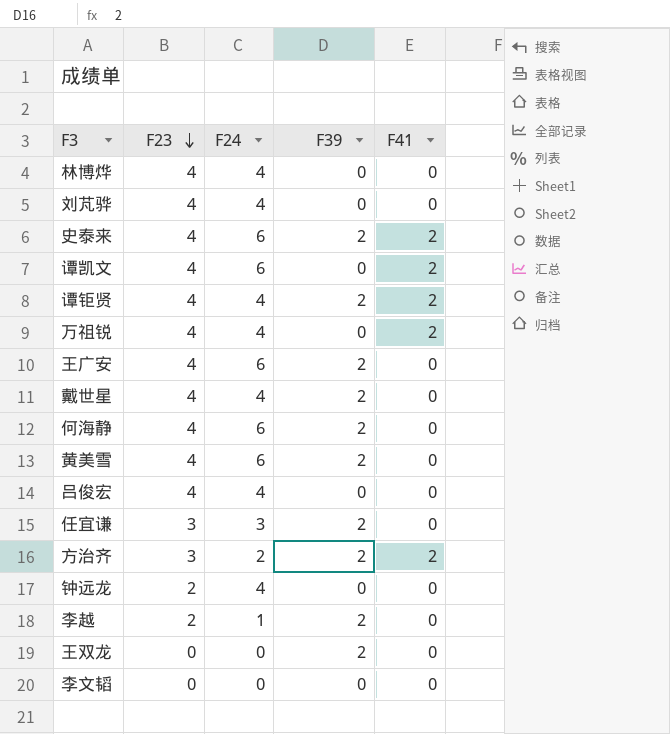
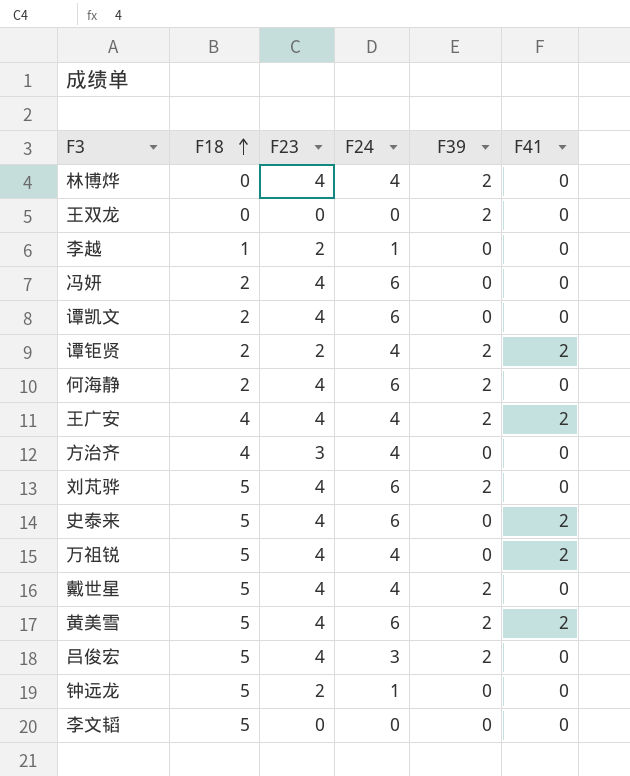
row order: F23 descending -> F18 ascending
column F18 | position: none -> 2
row 任宜谦: 3 | 3 | 2 | 0 -> none
林博烨 | F39: 0 -> 2
李越 | F39: 2 -> 0
row 冯妍: none -> 2 | 4 | 6 | 0 | 0
谭凯文 | F41: 2 -> 0
谭钜贤 | F23: 4 -> 2
王广安 | F24: 6 -> 4
王广安 | F41: 0 -> 2
方治齐 | F24: 2 -> 4
方治齐 | F39: 2 -> 0
方治齐 | F41: 2 -> 0
刘芃骅 | F24: 4 -> 6
刘芃骅 | F39: 0 -> 2
史泰来 | F39: 2 -> 0
黄美雪 | F41: 0 -> 2
吕俊宏 | F24: 4 -> 3
吕俊宏 | F39: 0 -> 2
钟远龙 | F24: 4 -> 1

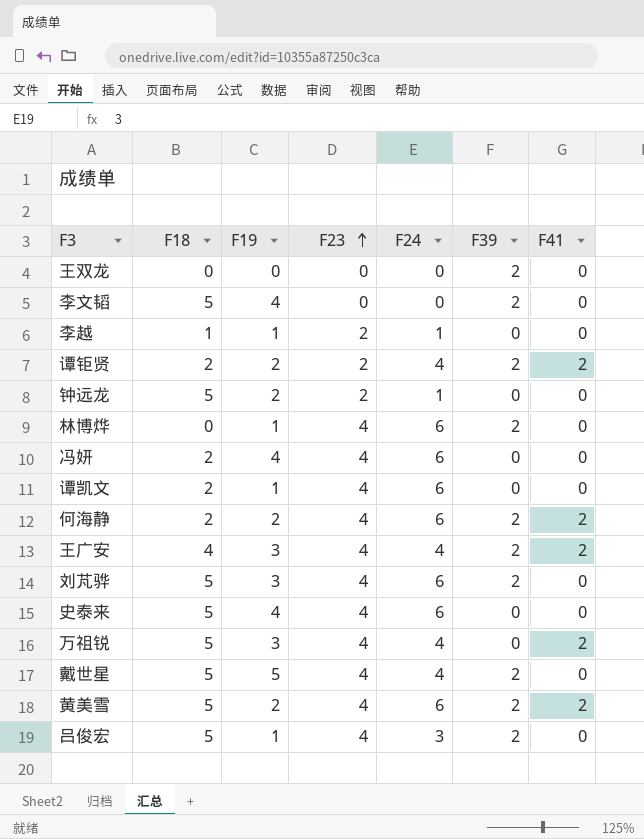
row order: F18 ascending -> F23 ascending
column F19 | position: none -> 3
row 方治齐: 4 | 3 | 4 | 0 | 0 -> none
李文韬 | F39: 0 -> 2
林博烨 | F24: 4 -> 6
何海静 | F41: 0 -> 2
史泰来 | F41: 2 -> 0

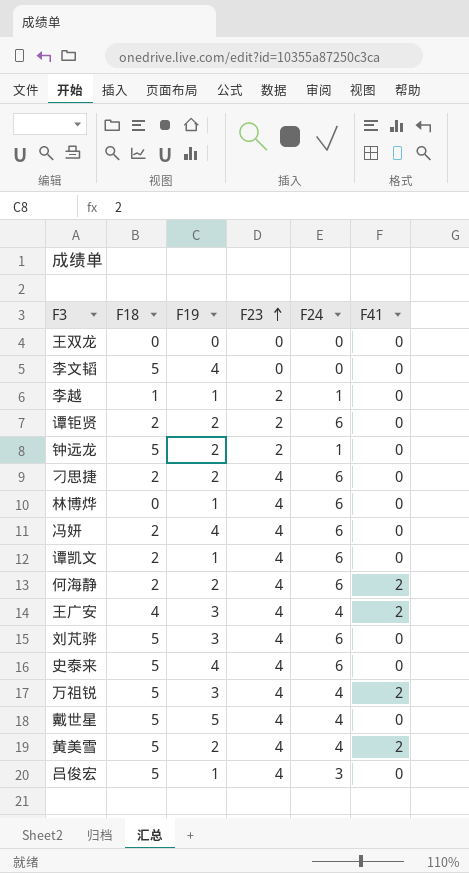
column F39 | position: 6 -> none
谭钜贤 | F24: 4 -> 6
谭钜贤 | F41: 2 -> 0
row 刁思捷: none -> 2 | 2 | 4 | 6 | 0
黄美雪 | F24: 6 -> 4

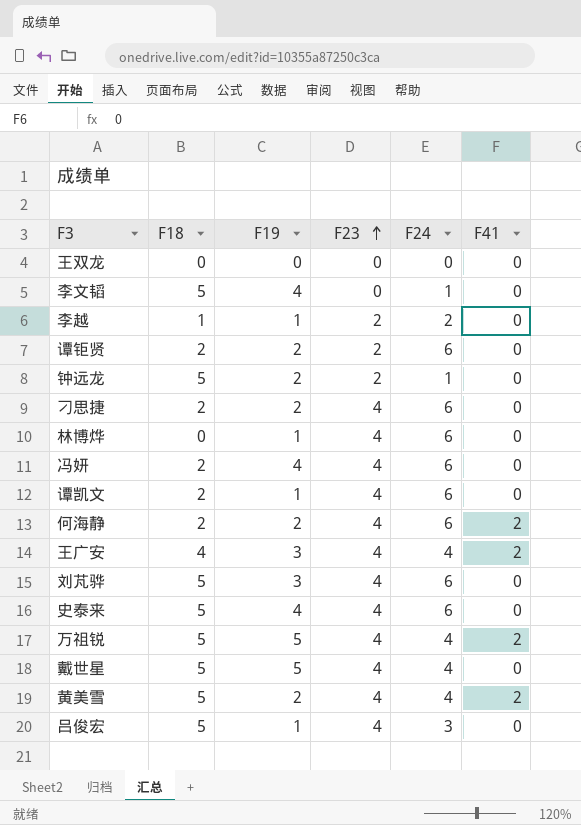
李文韬 | F24: 0 -> 1
李越 | F24: 1 -> 2
万祖锐 | F19: 3 -> 5

